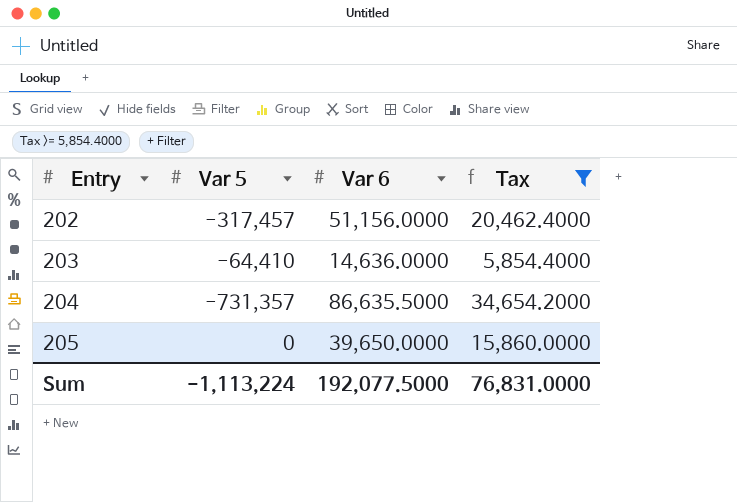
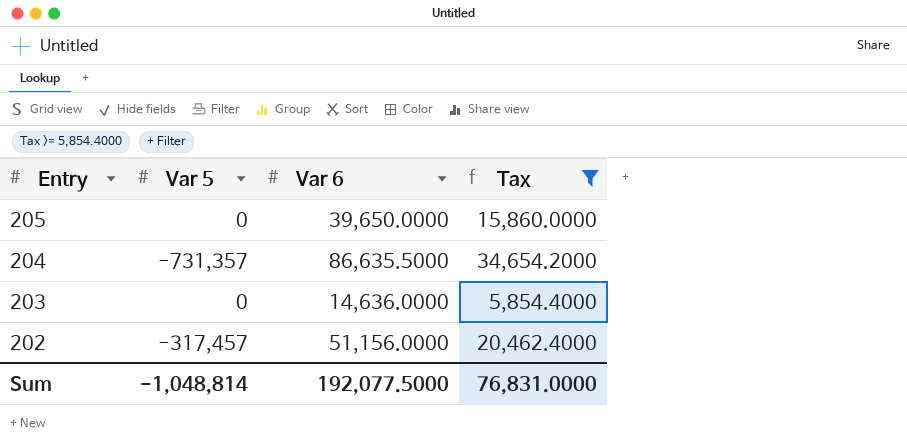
row order: Entry ascending -> Entry descending
203 | Var 5: -64,410 -> 0
Sum | Var 5: -1,113,224 -> -1,048,814

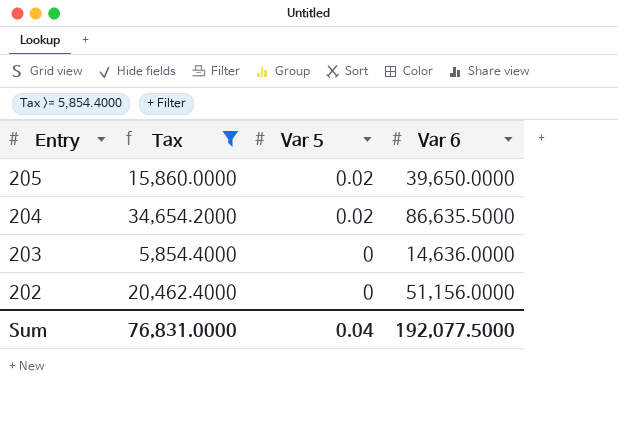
column Tax | position: 4 -> 2
205 | Var 5: 0 -> 0.02
204 | Var 5: -731,357 -> 0.02
202 | Var 5: -317,457 -> 0
Sum | Var 5: -1,048,814 -> 0.04

